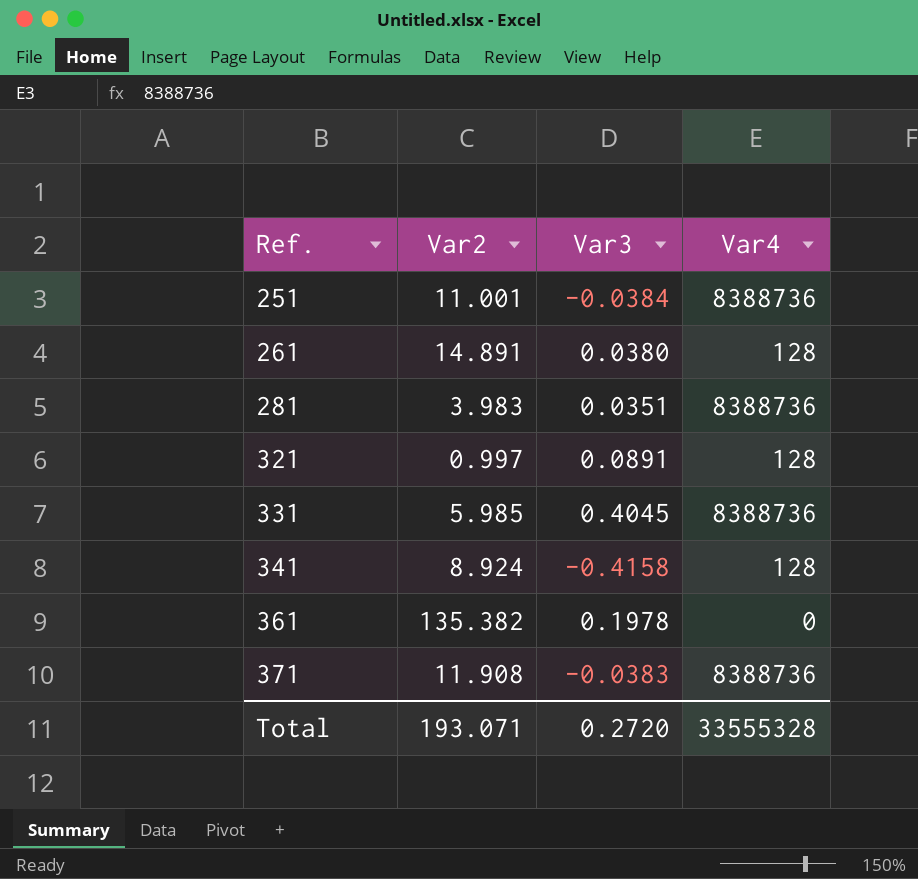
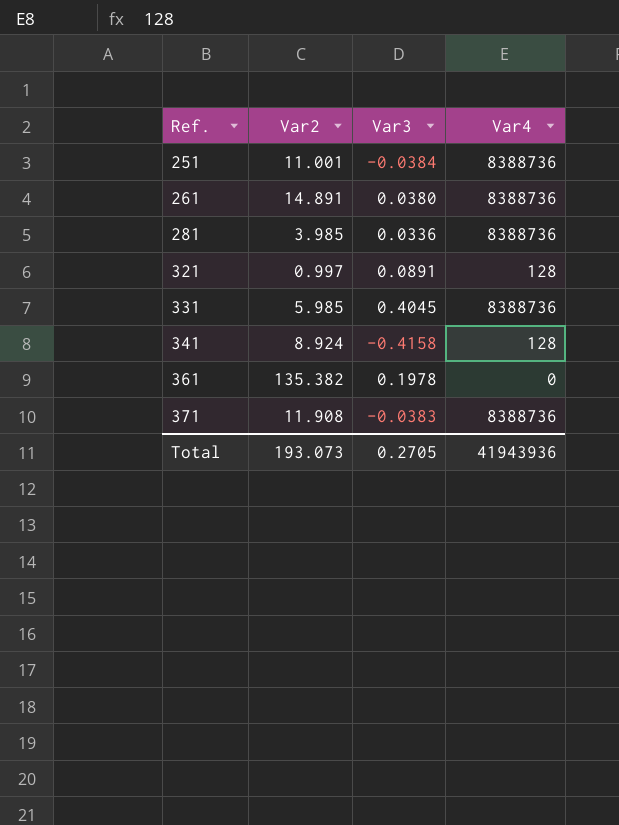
261 | Var4: 128 -> 8388736
281 | Var2: 3.983 -> 3.985
281 | Var3: 0.0351 -> 0.0336
Total | Var2: 193.071 -> 193.073
Total | Var3: 0.2720 -> 0.2705
Total | Var4: 33555328 -> 41943936

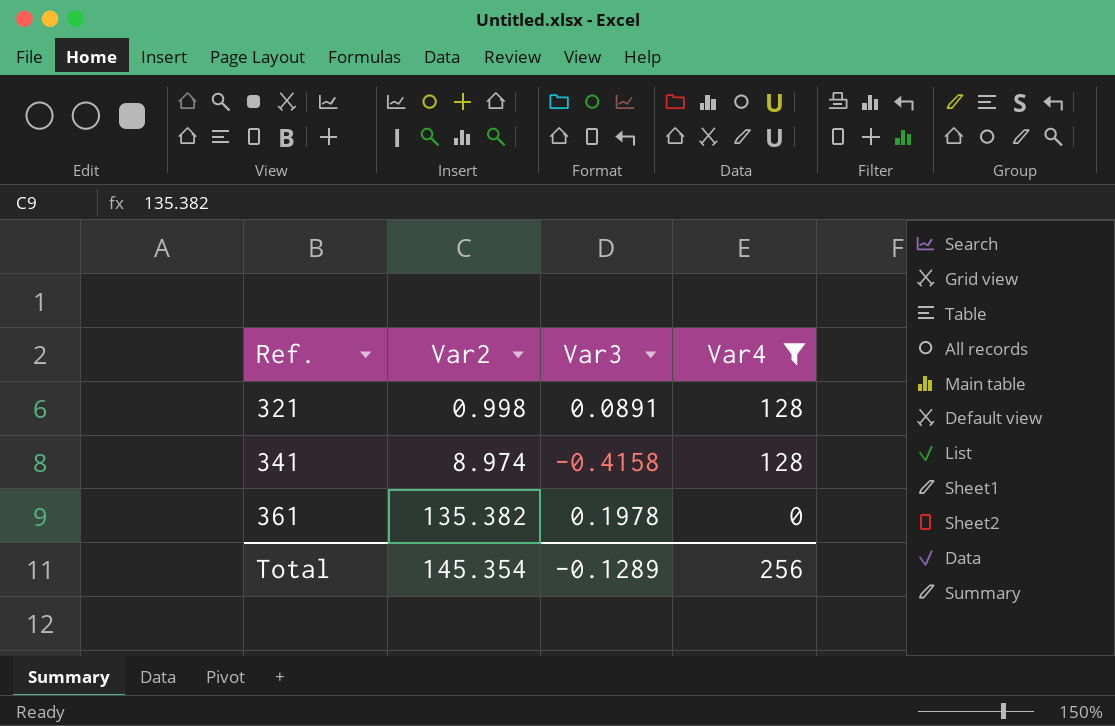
filter: none -> Var4 != 8388736
321 | Var2: 0.997 -> 0.998
341 | Var2: 8.924 -> 8.974
Total | Var2: 193.073 -> 145.354
Total | Var3: 0.2705 -> -0.1289
Total | Var4: 41943936 -> 256

